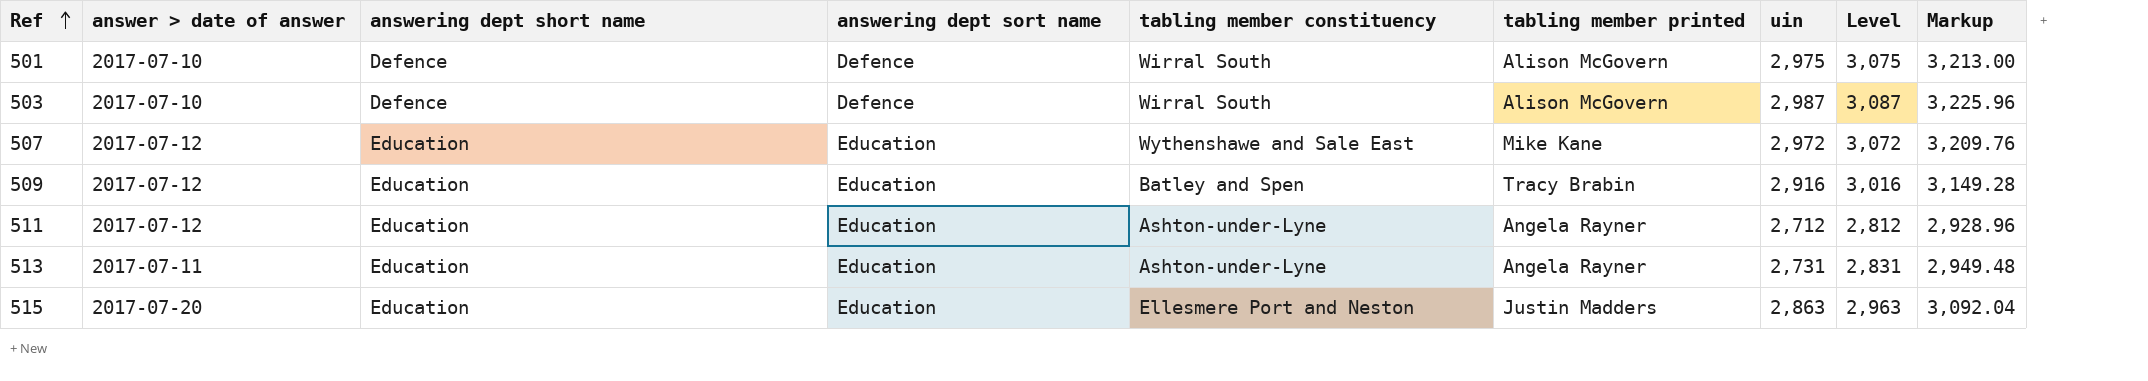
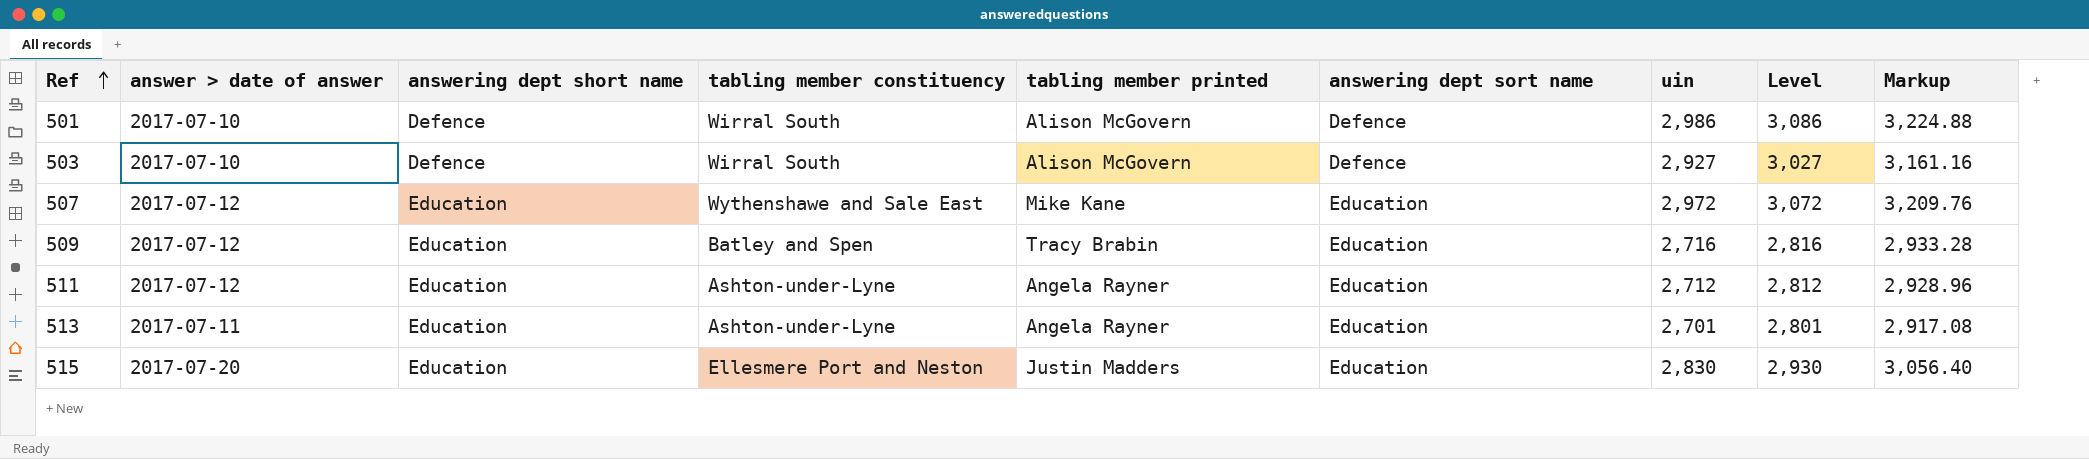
column answering dept sort name | position: 4 -> 6
501 | uin: 2,975 -> 2,986
501 | Level: 3,075 -> 3,086
501 | Markup: 3,213.00 -> 3,224.88
503 | uin: 2,987 -> 2,927
503 | Level: 3,087 -> 3,027
503 | Markup: 3,225.96 -> 3,161.16
509 | uin: 2,916 -> 2,716
509 | Level: 3,016 -> 2,816
509 | Markup: 3,149.28 -> 2,933.28
513 | uin: 2,731 -> 2,701
513 | Level: 2,831 -> 2,801
513 | Markup: 2,949.48 -> 2,917.08
515 | uin: 2,863 -> 2,830
515 | Level: 2,963 -> 2,930
515 | Markup: 3,092.04 -> 3,056.40

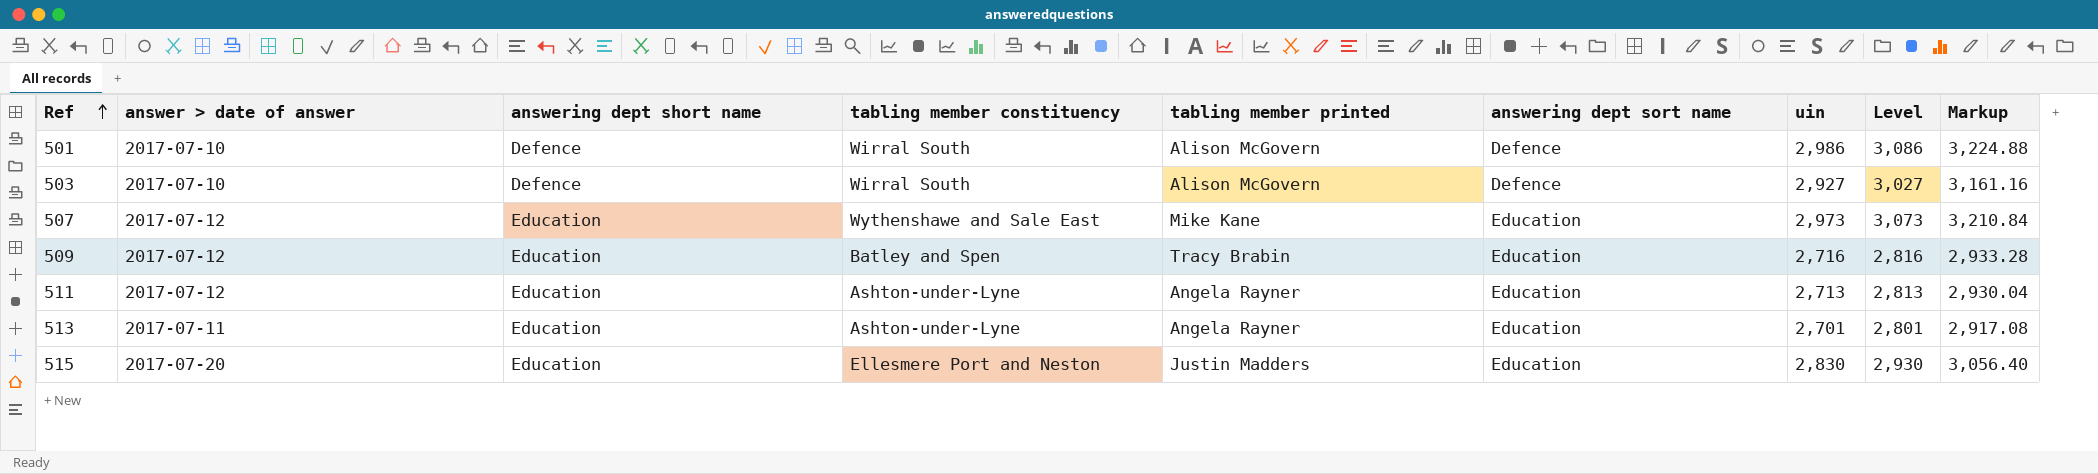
507 | uin: 2,972 -> 2,973
507 | Level: 3,072 -> 3,073
507 | Markup: 3,209.76 -> 3,210.84
511 | uin: 2,712 -> 2,713
511 | Level: 2,812 -> 2,813
511 | Markup: 2,928.96 -> 2,930.04

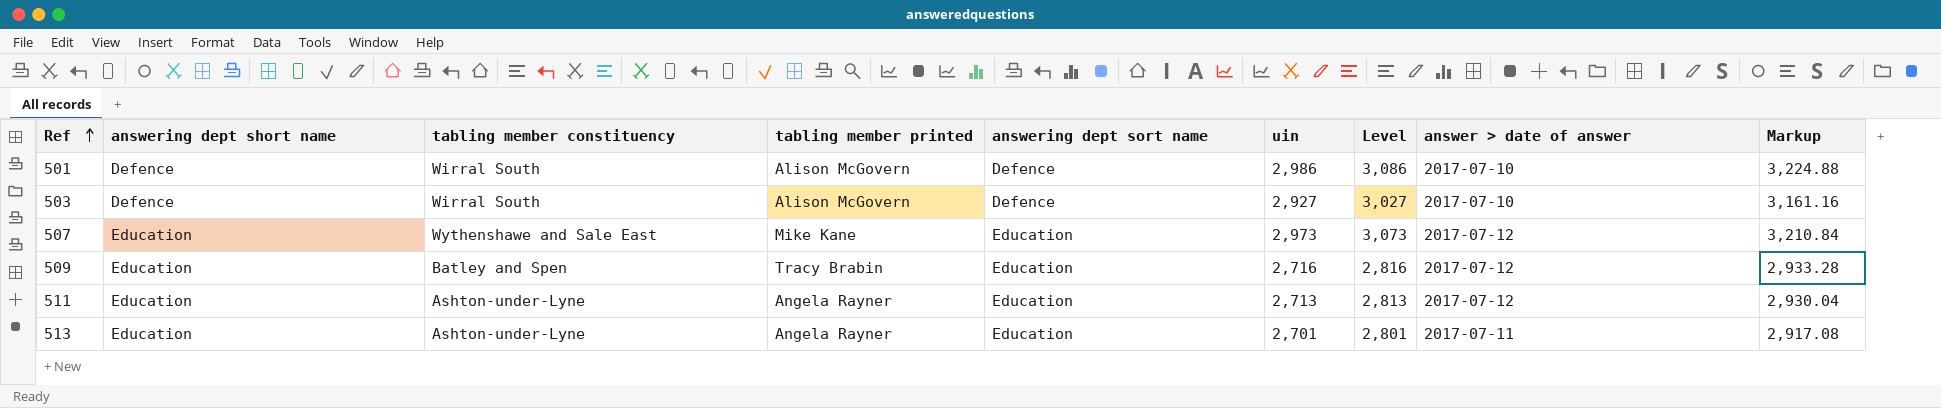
column answer > date of answer | position: 2 -> 8
row 515: 2017-07-20 | Education | Ellesmere Port and Neston | Justin Madders | Education | 2,830 | 2,930 | 3,056.40 -> none

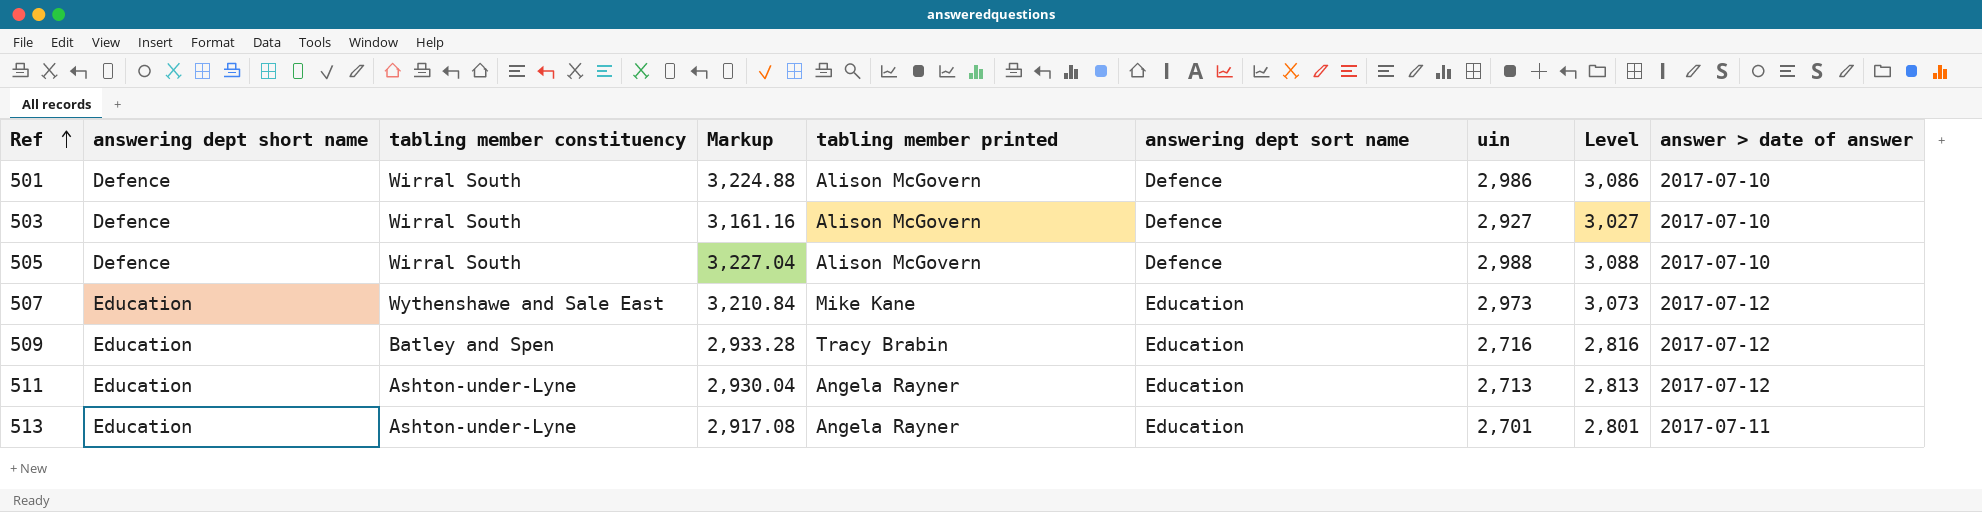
column Markup | position: 9 -> 4
row 505: none -> Defence | Wirral South | 3,227.04 | Alison McGovern | Defence | 2,988 | 3,088 | 2017-07-10

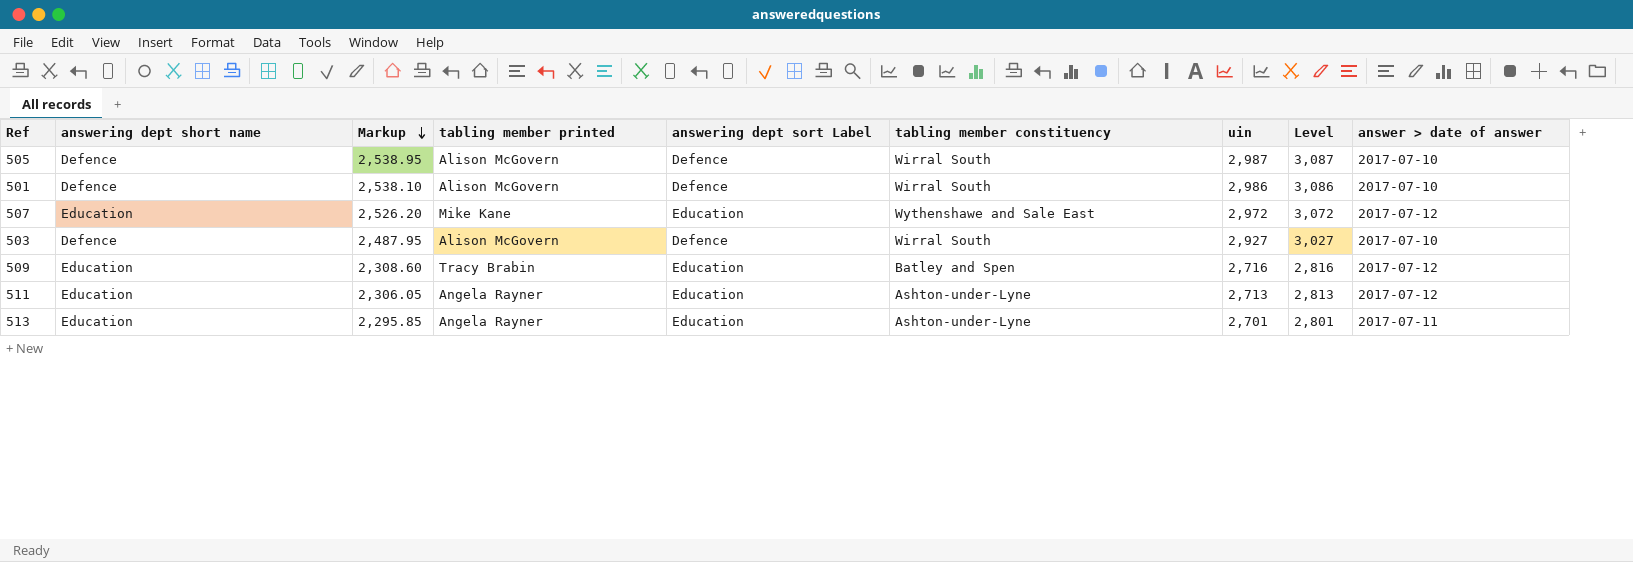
row order: Ref ascending -> Markup descending
column Markup | formula: [uin] * 1.08 -> [uin] * 0.85
column name: answering dept sort name -> answering dept sort Label
column tabling member constituency | position: 3 -> 6
505 | uin: 2,988 -> 2,987
505 | Level: 3,088 -> 3,087
507 | uin: 2,973 -> 2,972
507 | Level: 3,073 -> 3,072

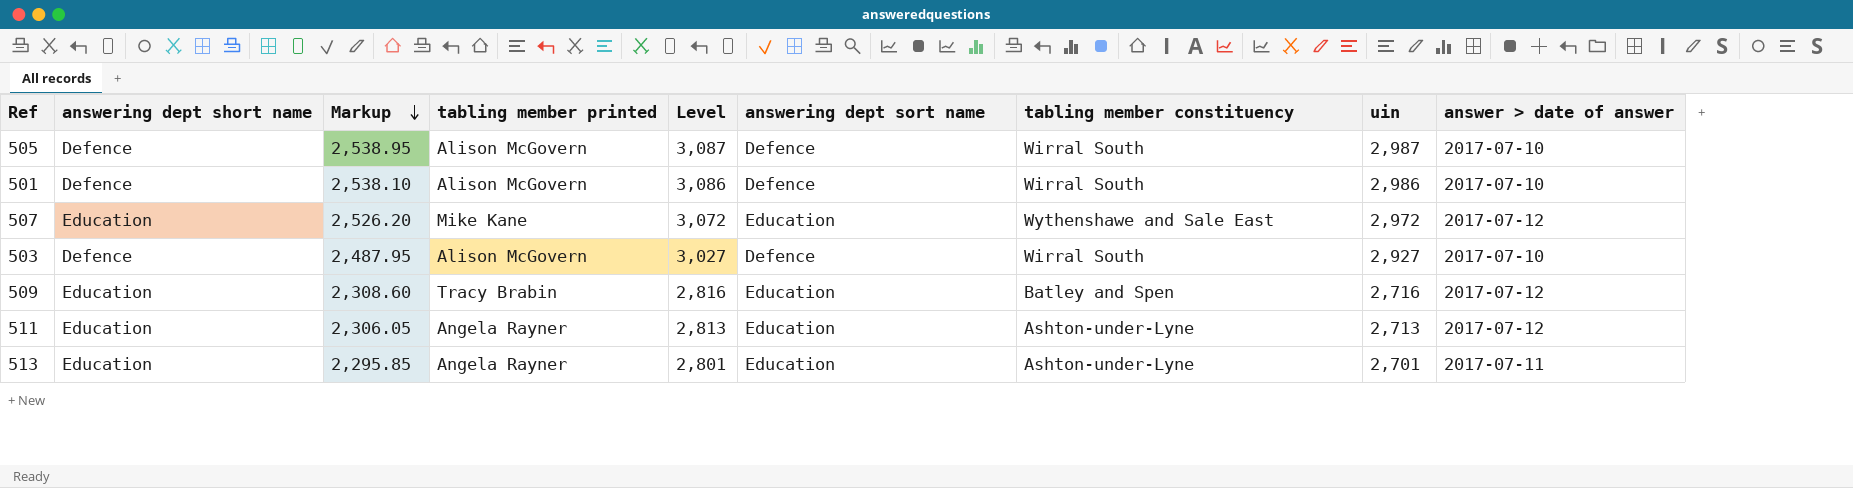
column Level | position: 8 -> 5
column name: answering dept sort Label -> answering dept sort name

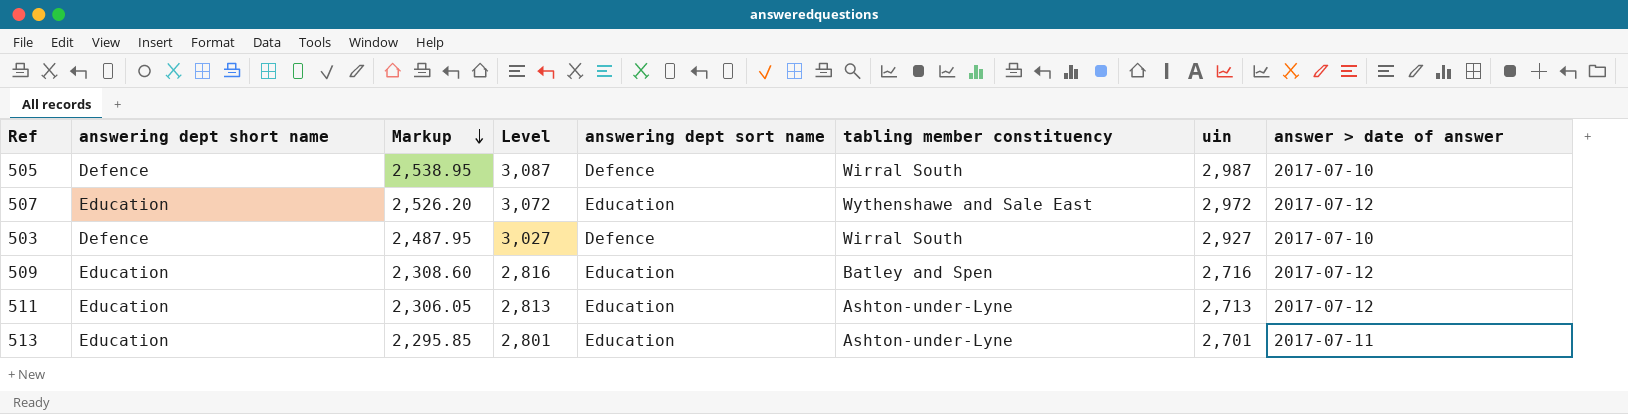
column tabling member printed | position: 4 -> none
row 501: Defence | 2,538.10 | Alison McGovern | 3,086 | Defence | Wirral South | 2,986 | 2017-07-10 -> none

